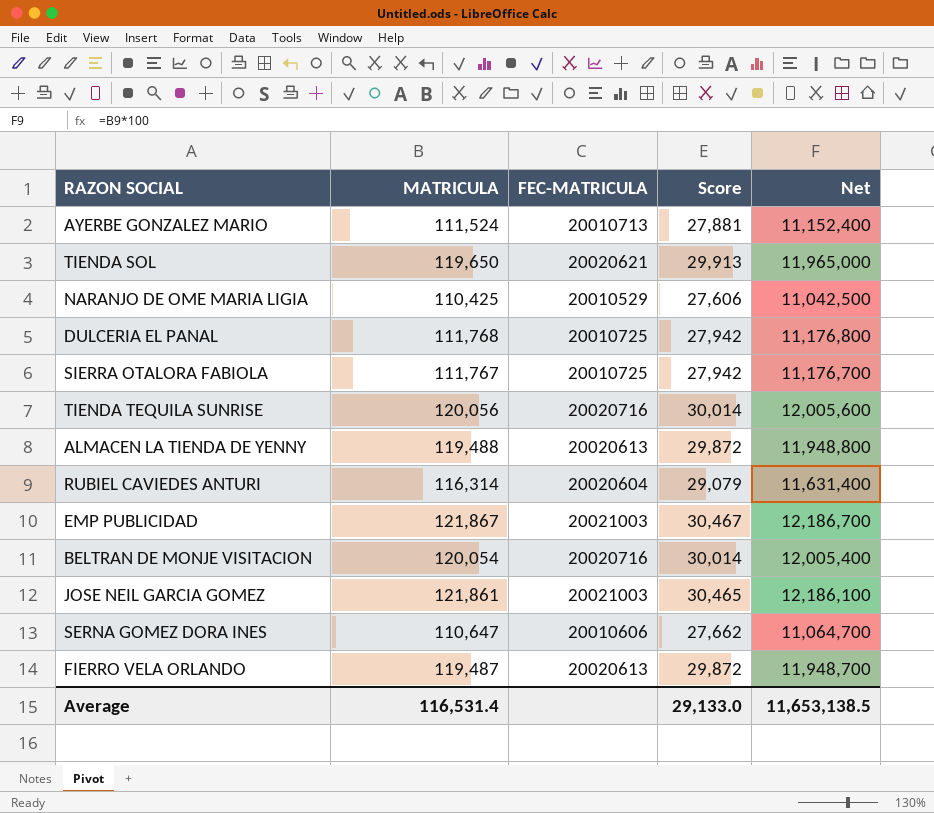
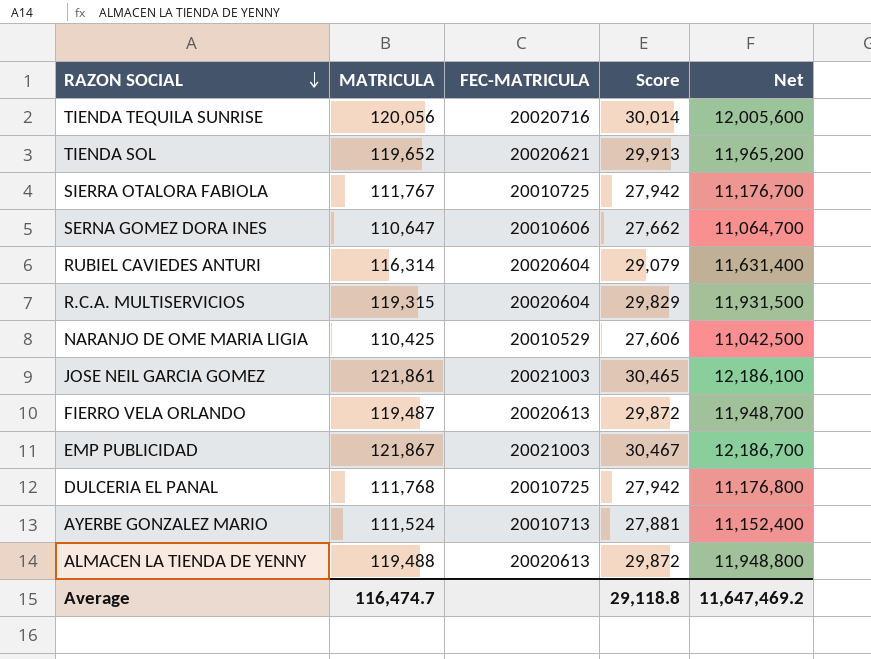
row order: none -> RAZON SOCIAL descending
row BELTRAN DE MONJE VISITACION: 120,054 | 20020716 | 30,014 | 12,005,400 -> none
TIENDA SOL | MATRICULA: 119,650 -> 119,652
TIENDA SOL | Net: 11,965,000 -> 11,965,200
row R.C.A. MULTISERVICIOS: none -> 119,315 | 20020604 | 29,829 | 11,931,500
Average | MATRICULA: 116,531.4 -> 116,474.7
Average | Score: 29,133.0 -> 29,118.8
Average | Net: 11,653,138.5 -> 11,647,469.2

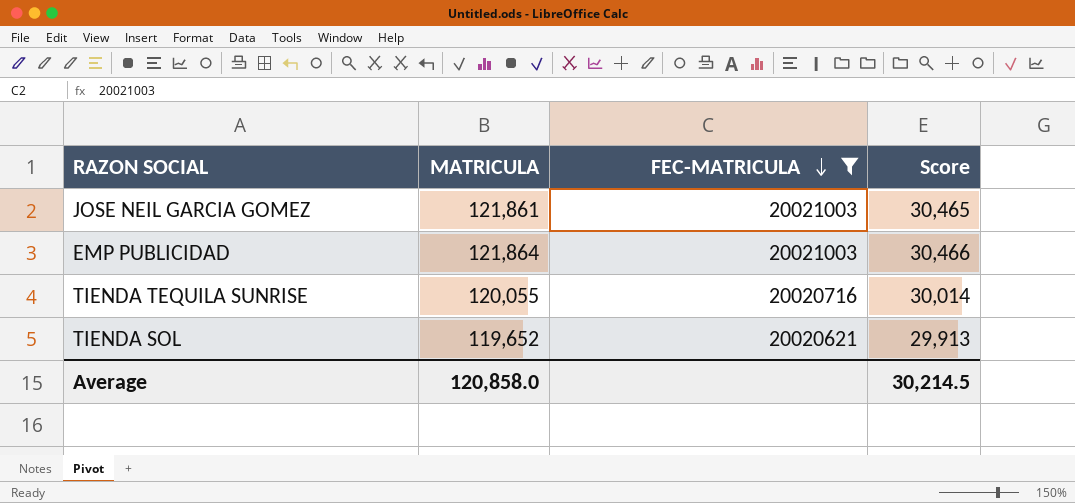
filter: none -> FEC-MATRICULA >= 20020621
row order: RAZON SOCIAL descending -> FEC-MATRICULA descending
column Net | formula: [MATRICULA] * 100 -> none
EMP PUBLICIDAD | MATRICULA: 121,867 -> 121,864
EMP PUBLICIDAD | Score: 30,467 -> 30,466
TIENDA TEQUILA SUNRISE | MATRICULA: 120,056 -> 120,055
Average | MATRICULA: 116,474.7 -> 120,858.0
Average | Score: 29,118.8 -> 30,214.5

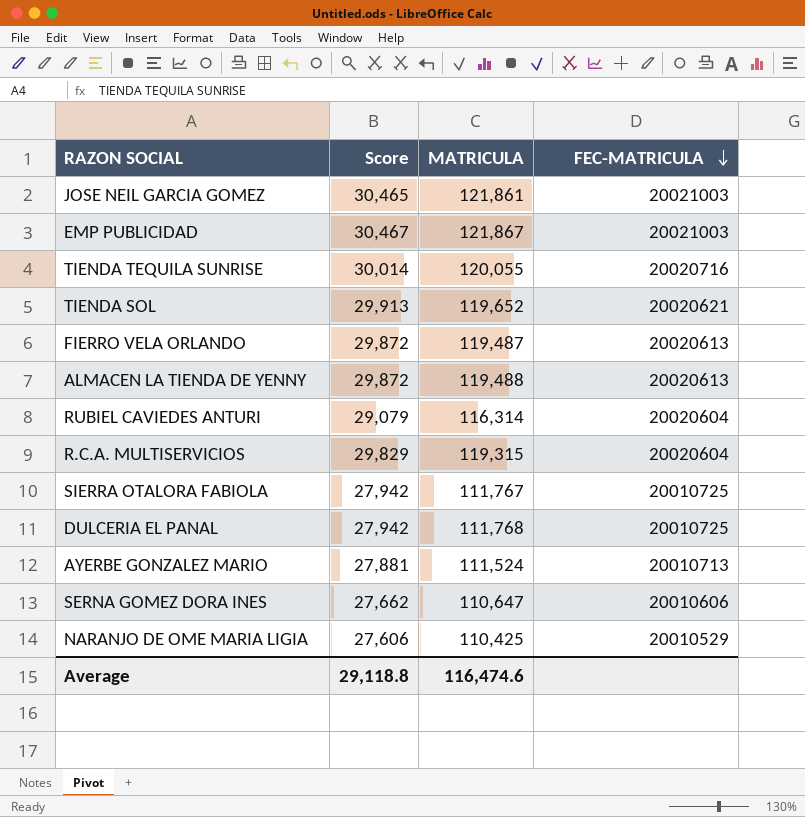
filter: FEC-MATRICULA >= 20020621 -> none
column Score | position: 4 -> 2
EMP PUBLICIDAD | Score: 30,466 -> 30,467
EMP PUBLICIDAD | MATRICULA: 121,864 -> 121,867
Average | Score: 30,214.5 -> 29,118.8
Average | MATRICULA: 120,858.0 -> 116,474.6

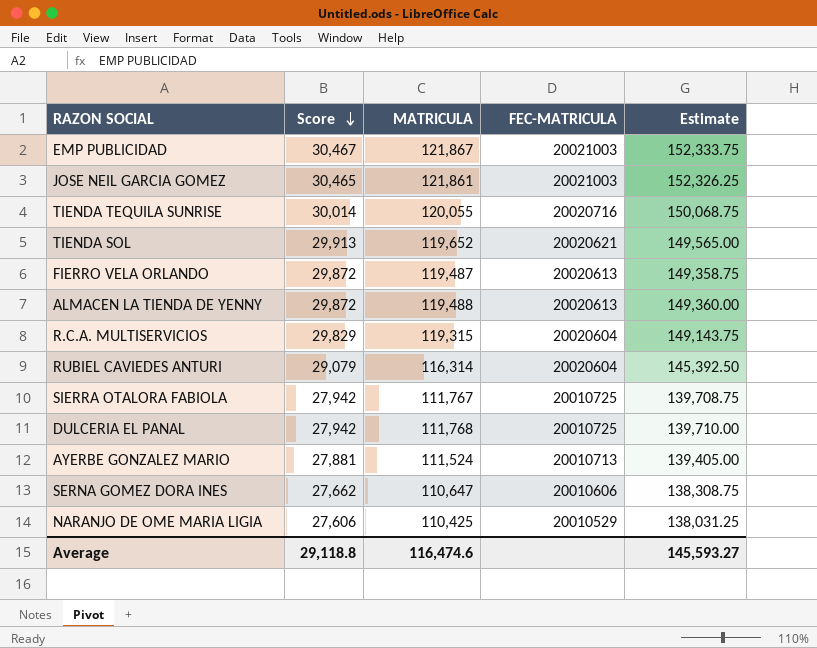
row order: FEC-MATRICULA descending -> Score descending
column Estimate | formula: none -> [MATRICULA] * 1.25

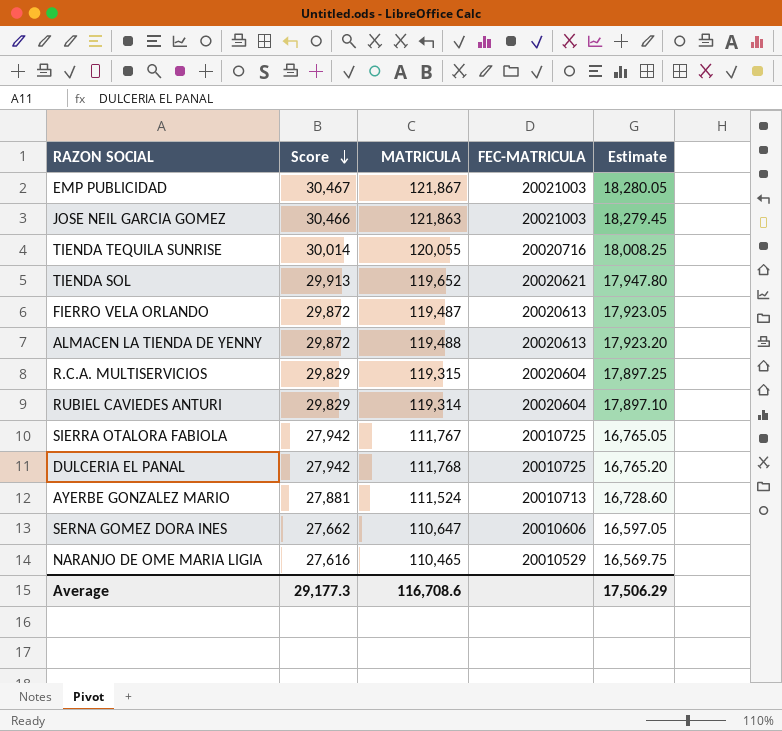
column Estimate | formula: [MATRICULA] * 1.25 -> [MATRICULA] * 0.15
JOSE NEIL GARCIA GOMEZ | Score: 30,465 -> 30,466
JOSE NEIL GARCIA GOMEZ | MATRICULA: 121,861 -> 121,863
RUBIEL CAVIEDES ANTURI | Score: 29,079 -> 29,829
RUBIEL CAVIEDES ANTURI | MATRICULA: 116,314 -> 119,314
NARANJO DE OME MARIA LIGIA | Score: 27,606 -> 27,616
NARANJO DE OME MARIA LIGIA | MATRICULA: 110,425 -> 110,465
Average | Score: 29,118.8 -> 29,177.3
Average | MATRICULA: 116,474.6 -> 116,708.6
Average | Estimate: 145,593.27 -> 17,506.29

